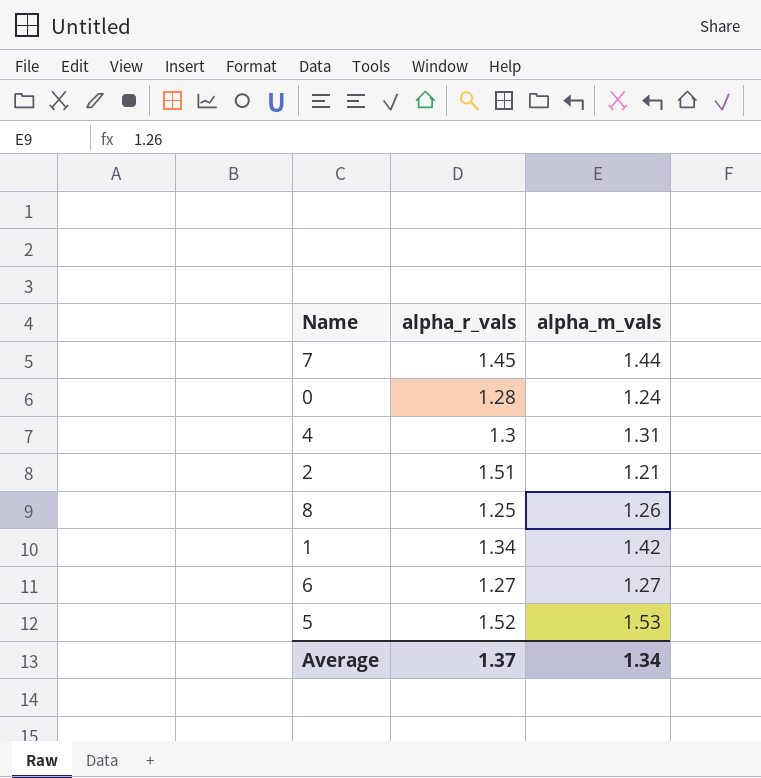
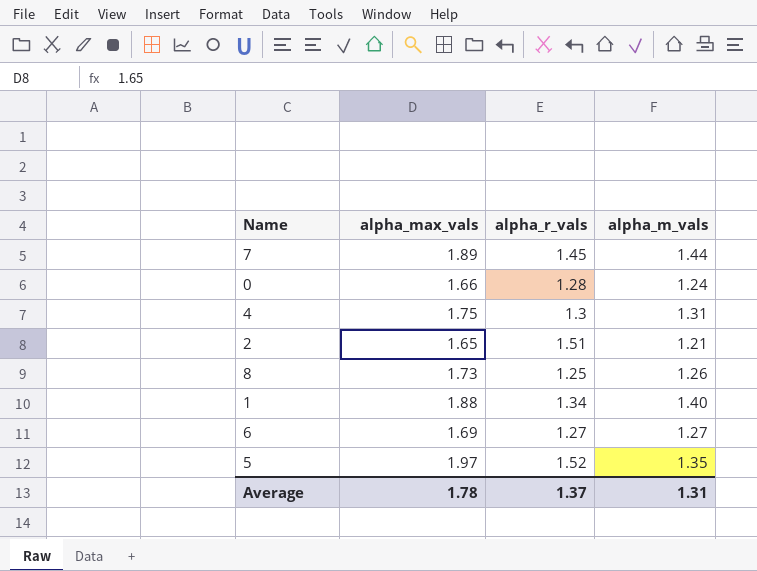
column alpha_max_vals | position: none -> 2
1 | alpha_m_vals: 1.42 -> 1.40
5 | alpha_m_vals: 1.53 -> 1.35
Average | alpha_m_vals: 1.34 -> 1.31

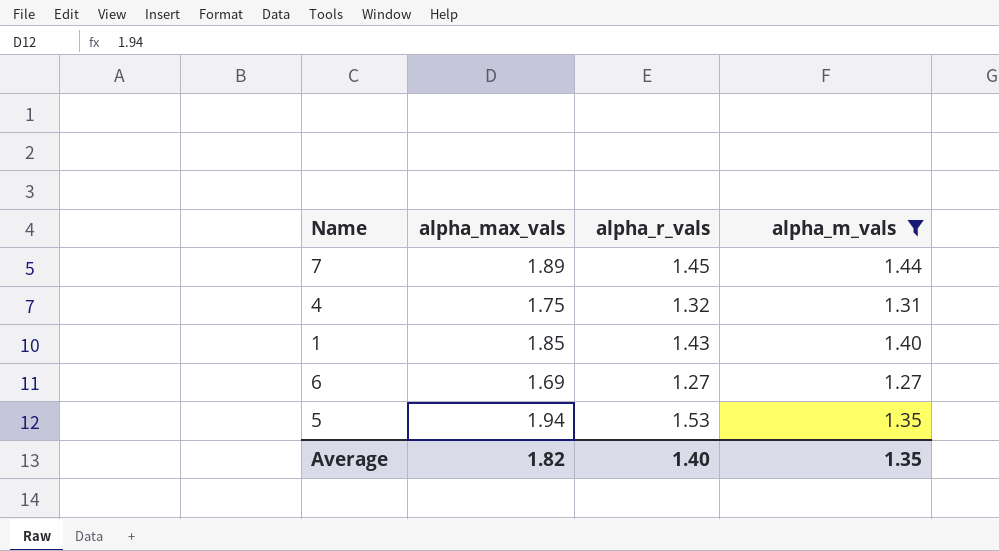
filter: none -> alpha_m_vals >= 1.27
4 | alpha_r_vals: 1.3 -> 1.32
1 | alpha_max_vals: 1.88 -> 1.85
1 | alpha_r_vals: 1.34 -> 1.43
5 | alpha_max_vals: 1.97 -> 1.94
5 | alpha_r_vals: 1.52 -> 1.53
Average | alpha_max_vals: 1.78 -> 1.82
Average | alpha_r_vals: 1.37 -> 1.40
Average | alpha_m_vals: 1.31 -> 1.35

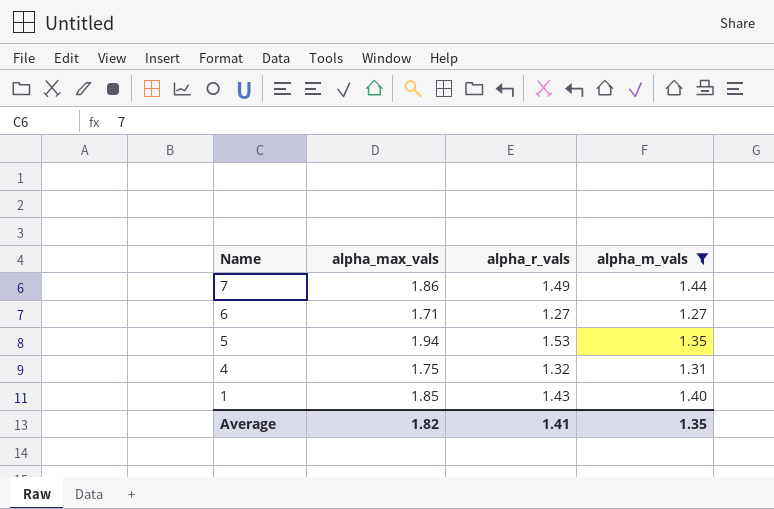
row order: none -> Name descending
7 | alpha_max_vals: 1.89 -> 1.86
7 | alpha_r_vals: 1.45 -> 1.49
6 | alpha_max_vals: 1.69 -> 1.71
Average | alpha_r_vals: 1.40 -> 1.41

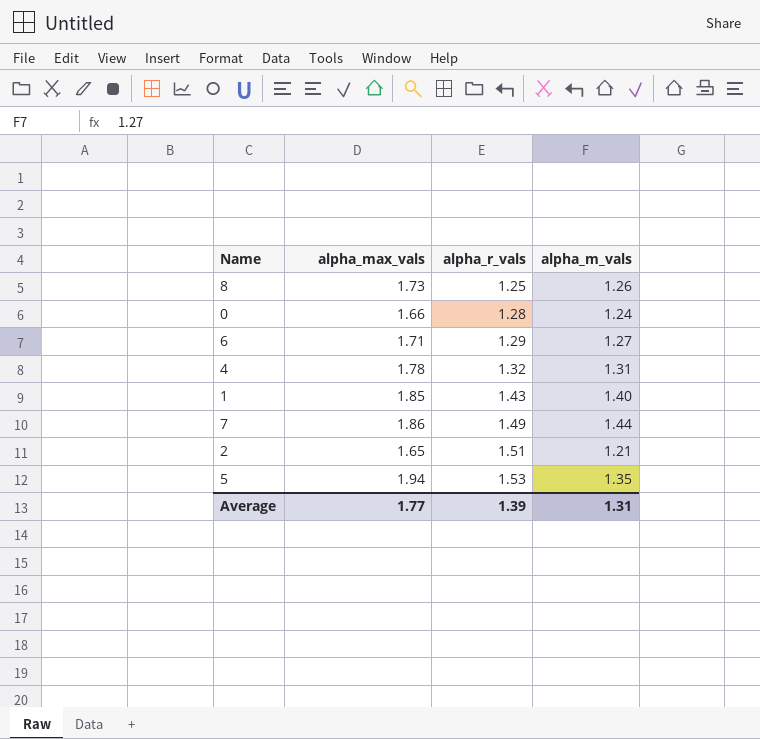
filter: alpha_m_vals >= 1.27 -> none
row order: Name descending -> alpha_r_vals ascending
6 | alpha_r_vals: 1.27 -> 1.29
4 | alpha_max_vals: 1.75 -> 1.78
Average | alpha_max_vals: 1.82 -> 1.77
Average | alpha_r_vals: 1.41 -> 1.39
Average | alpha_m_vals: 1.35 -> 1.31

